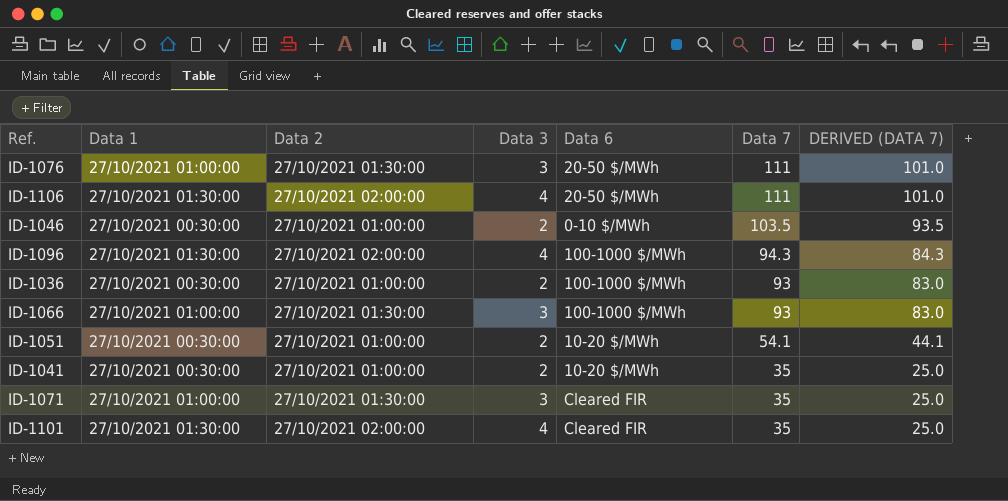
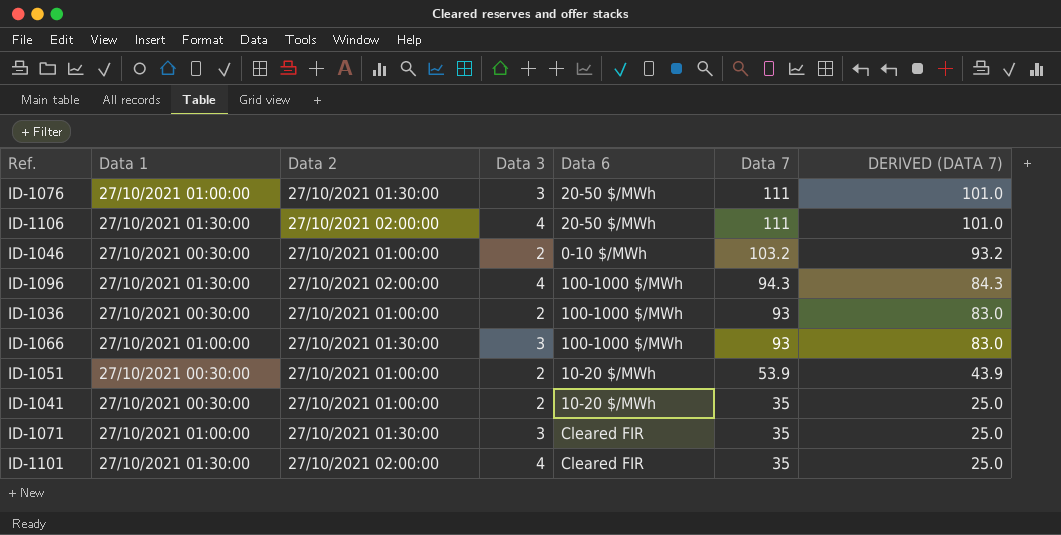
ID-1046 | Data 7: 103.5 -> 103.2
ID-1046 | DERIVED (DATA 7): 93.5 -> 93.2
ID-1051 | Data 7: 54.1 -> 53.9
ID-1051 | DERIVED (DATA 7): 44.1 -> 43.9

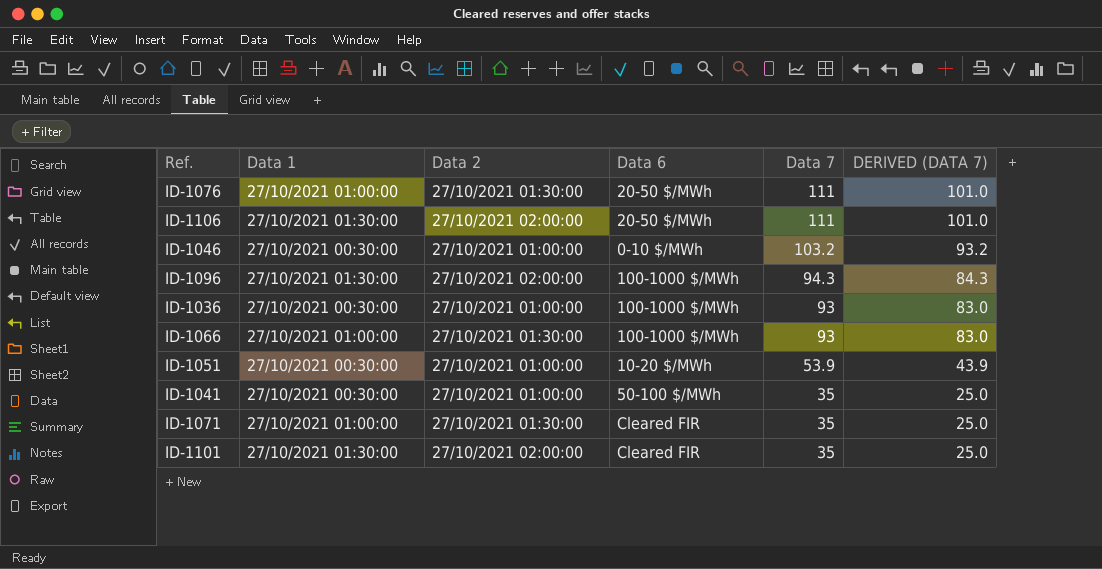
column Data 3 | position: 4 -> none
ID-1041 | Data 6: 10-20 $/MWh -> 50-100 $/MWh

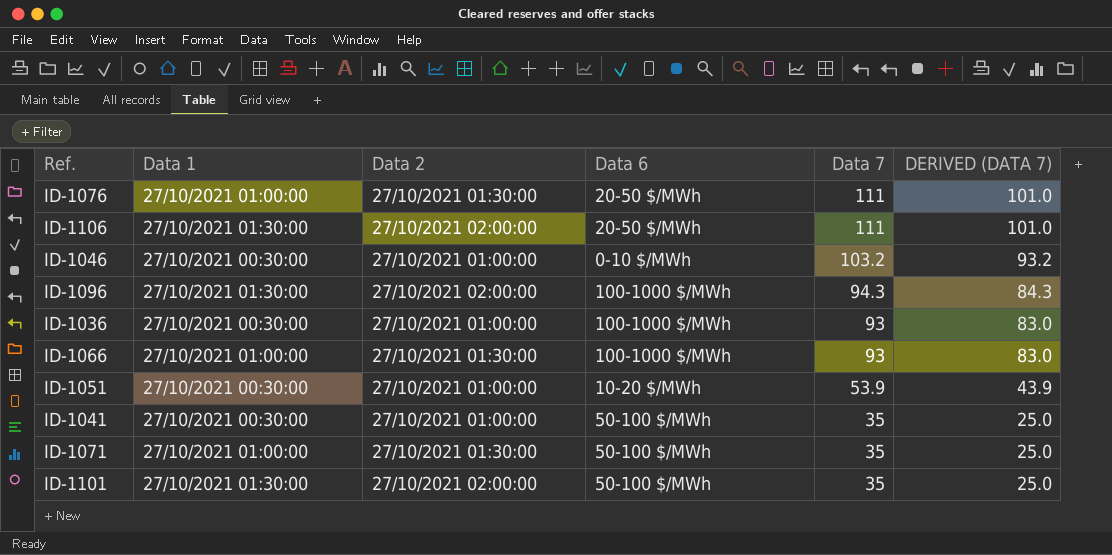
ID-1071 | Data 6: Cleared FIR -> 50-100 $/MWh
ID-1101 | Data 6: Cleared FIR -> 50-100 $/MWh

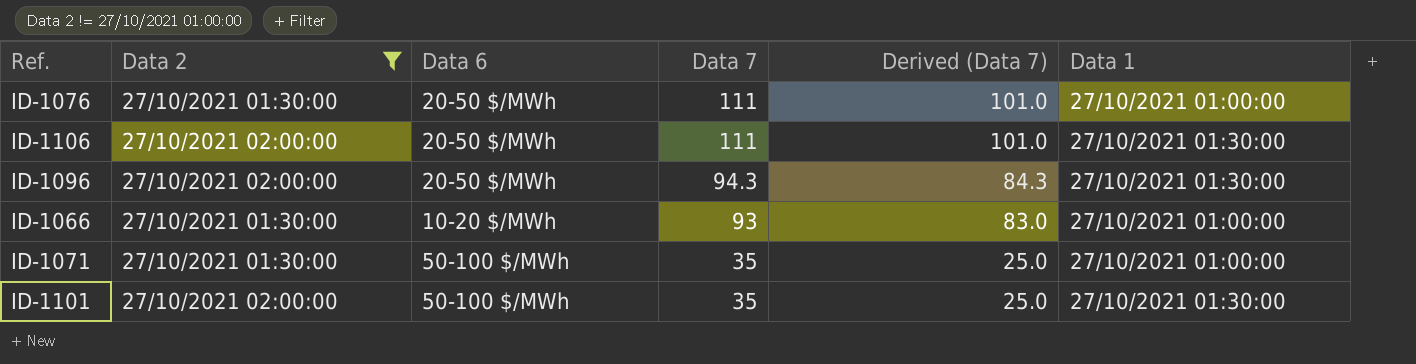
filter: none -> Data 2 != 27/10/2021 01:00:00
column name: DERIVED (DATA 7) -> Derived (Data 7)
column Data 1 | position: 2 -> 6
ID-1096 | Data 6: 100-1000 $/MWh -> 20-50 $/MWh
ID-1066 | Data 6: 100-1000 $/MWh -> 10-20 $/MWh

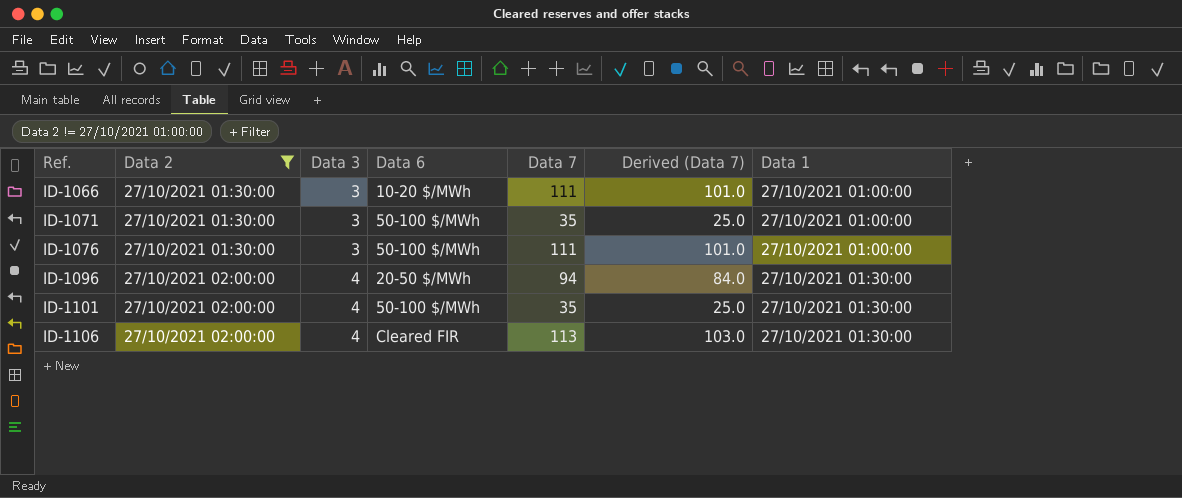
row order: Data 7 descending -> Ref. ascending
column Data 3 | position: none -> 3
ID-1066 | Data 7: 93 -> 111
ID-1066 | Derived (Data 7): 83.0 -> 101.0
ID-1076 | Data 6: 20-50 $/MWh -> 50-100 $/MWh
ID-1096 | Data 7: 94.3 -> 94
ID-1096 | Derived (Data 7): 84.3 -> 84.0
ID-1106 | Data 6: 20-50 $/MWh -> Cleared FIR
ID-1106 | Data 7: 111 -> 113
ID-1106 | Derived (Data 7): 101.0 -> 103.0

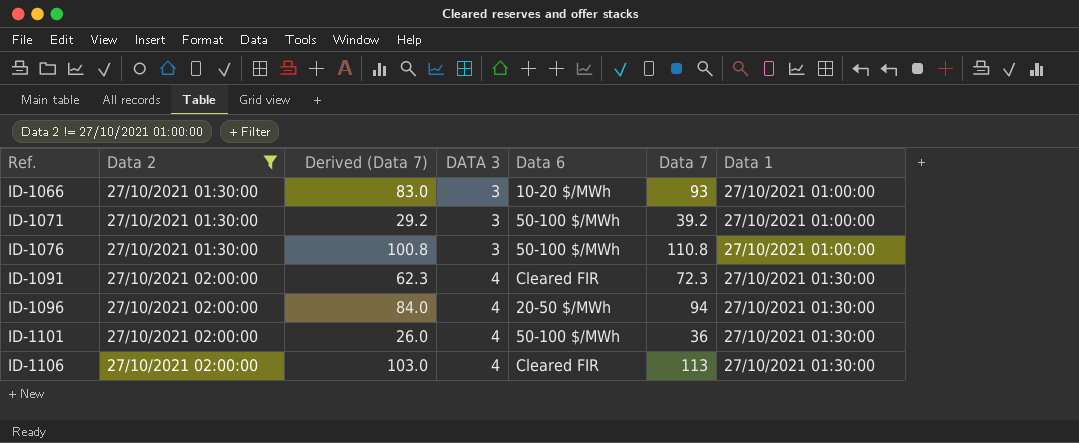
column Derived (Data 7) | position: 6 -> 3
column name: Data 3 -> DATA 3
ID-1066 | Derived (Data 7): 101.0 -> 83.0
ID-1066 | Data 7: 111 -> 93
ID-1071 | Derived (Data 7): 25.0 -> 29.2
ID-1071 | Data 7: 35 -> 39.2
ID-1076 | Derived (Data 7): 101.0 -> 100.8
ID-1076 | Data 7: 111 -> 110.8
row ID-1091: none -> 27/10/2021 02:00:00 | 62.3 | 4 | Cleared FIR | 72.3 | 27/10/2021 01:30:00
ID-1101 | Derived (Data 7): 25.0 -> 26.0
ID-1101 | Data 7: 35 -> 36

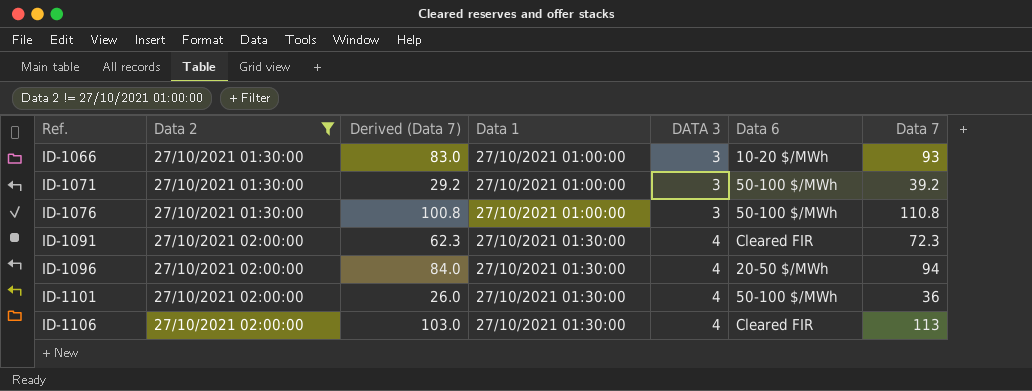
column Data 1 | position: 7 -> 4

